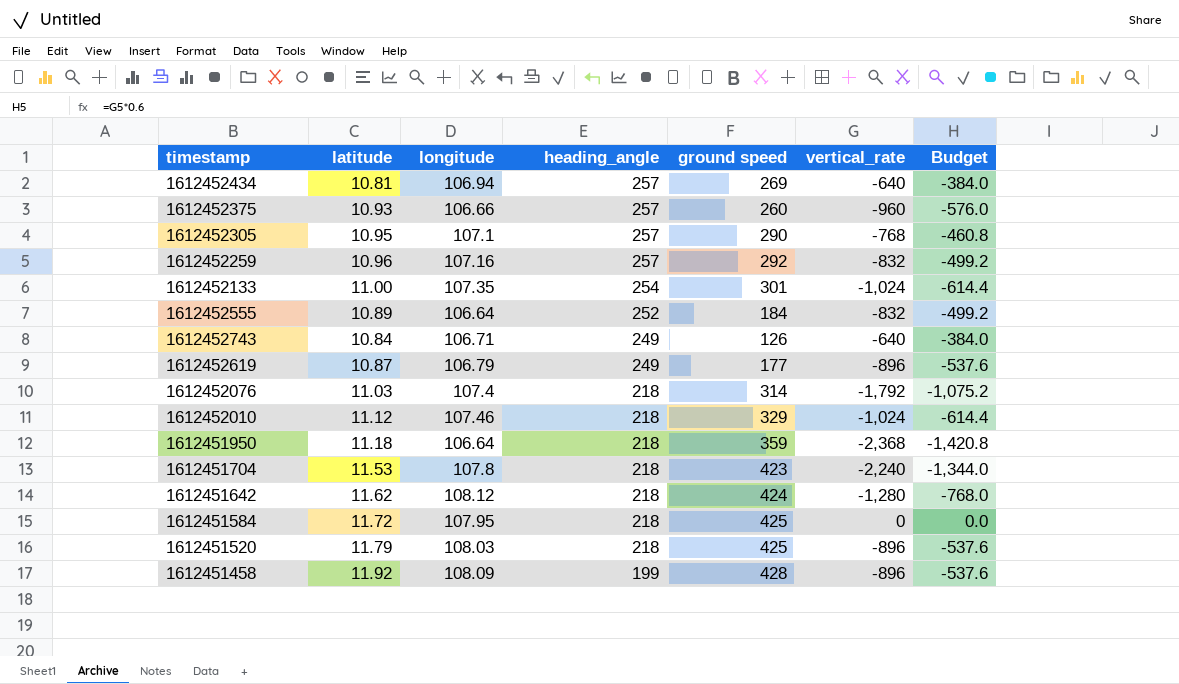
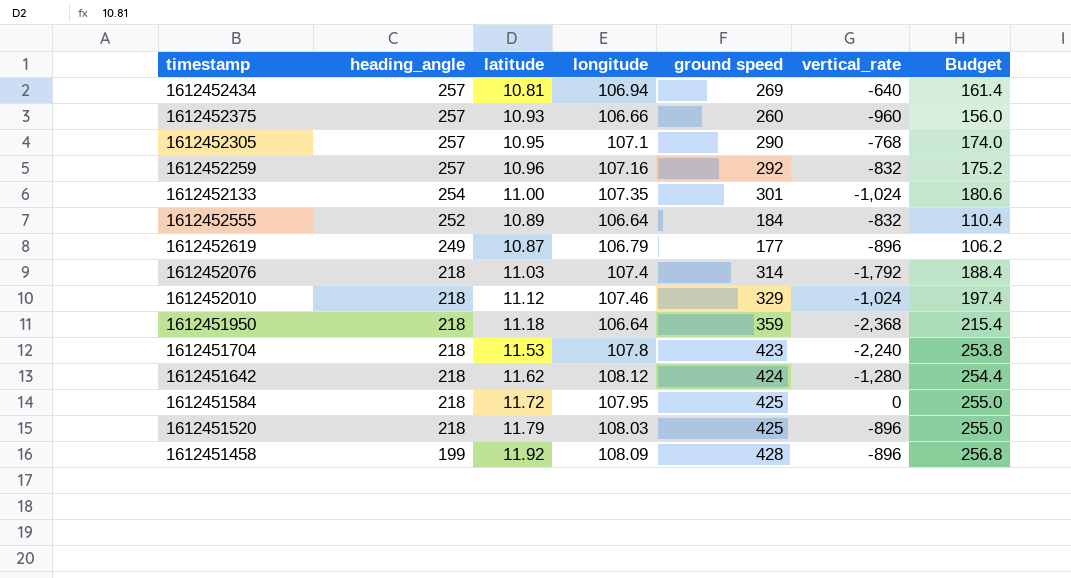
column heading_angle | position: 4 -> 2
column Budget | formula: [vertical_rate] * 0.6 -> [ground speed] * 0.6
row 1612452743: 10.84 | 106.71 | 249 | 126 | -640 | -384.0 -> none

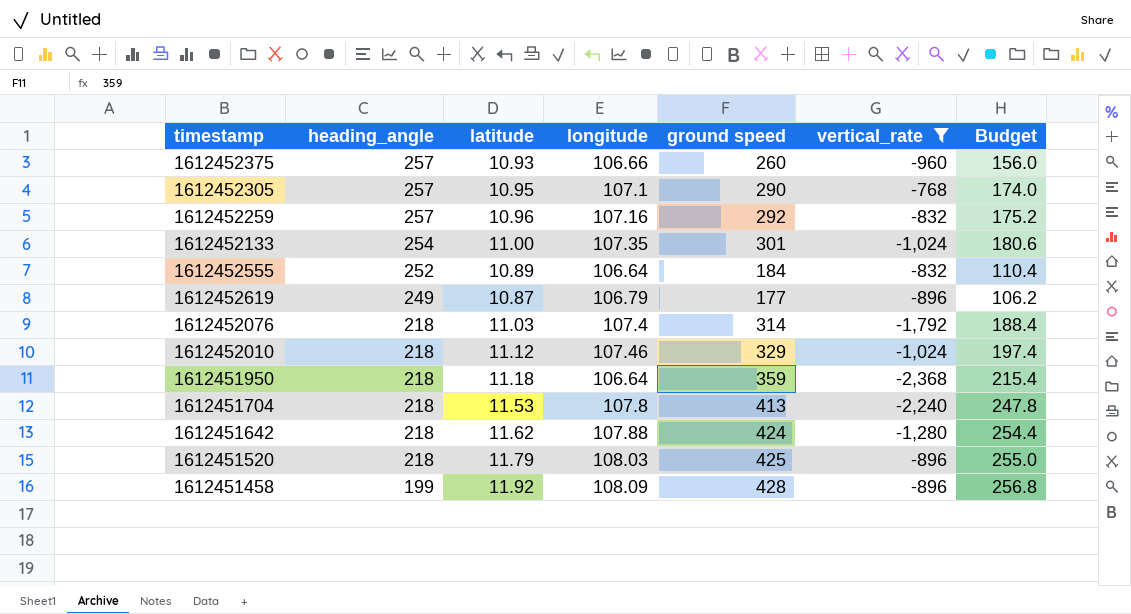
filter: none -> vertical_rate <= -768
1612451704 | ground speed: 423 -> 413
1612451704 | Budget: 253.8 -> 247.8
1612451642 | longitude: 108.12 -> 107.88

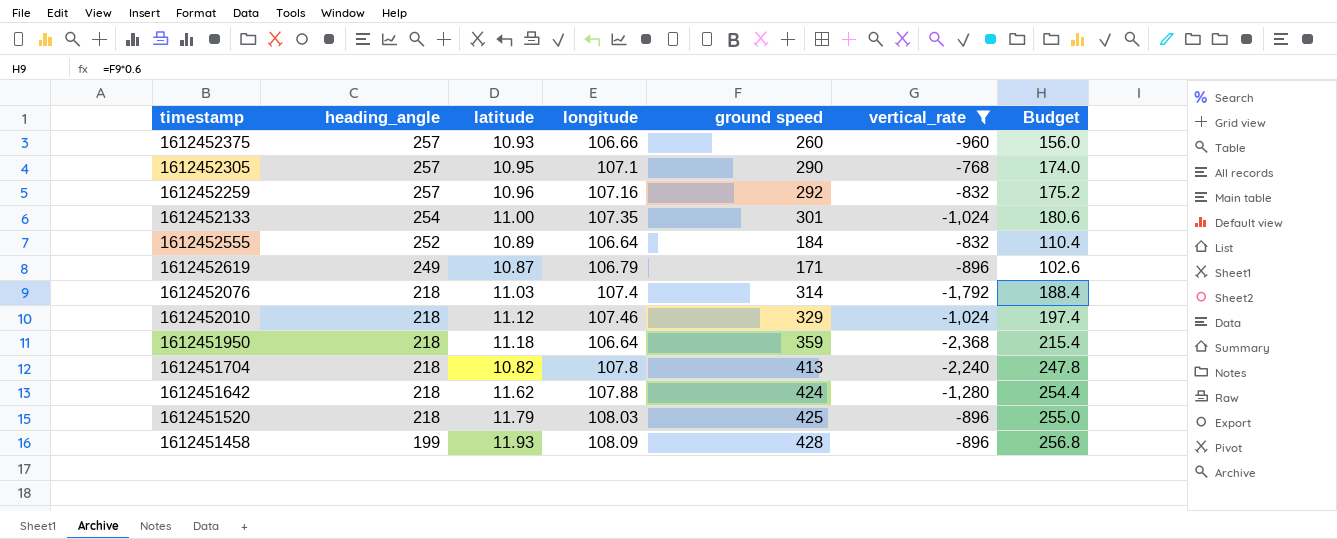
1612452619 | ground speed: 177 -> 171
1612452619 | Budget: 106.2 -> 102.6
1612451704 | latitude: 11.53 -> 10.82
1612451458 | latitude: 11.92 -> 11.93

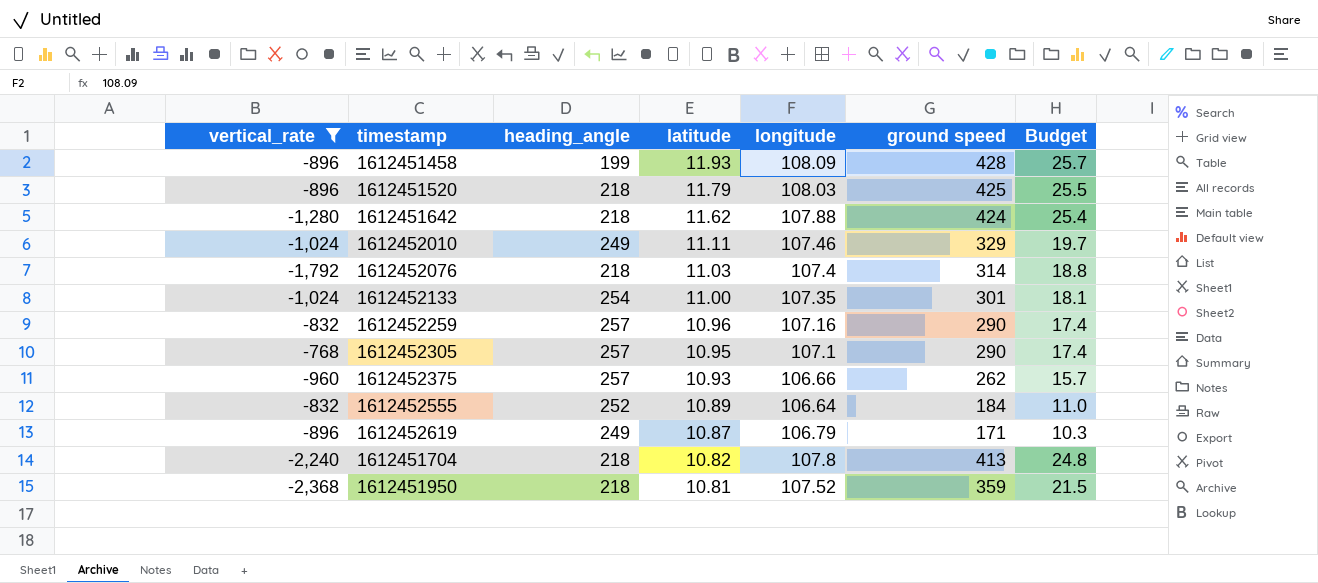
row order: heading_angle descending -> latitude descending
column vertical_rate | position: 6 -> 1
column Budget | formula: [ground speed] * 0.6 -> [ground speed] * 0.06
1612452010 | heading_angle: 218 -> 249
1612452010 | latitude: 11.12 -> 11.11
1612452259 | ground speed: 292 -> 290
1612452375 | ground speed: 260 -> 262
1612451950 | latitude: 11.18 -> 10.81
1612451950 | longitude: 106.64 -> 107.52

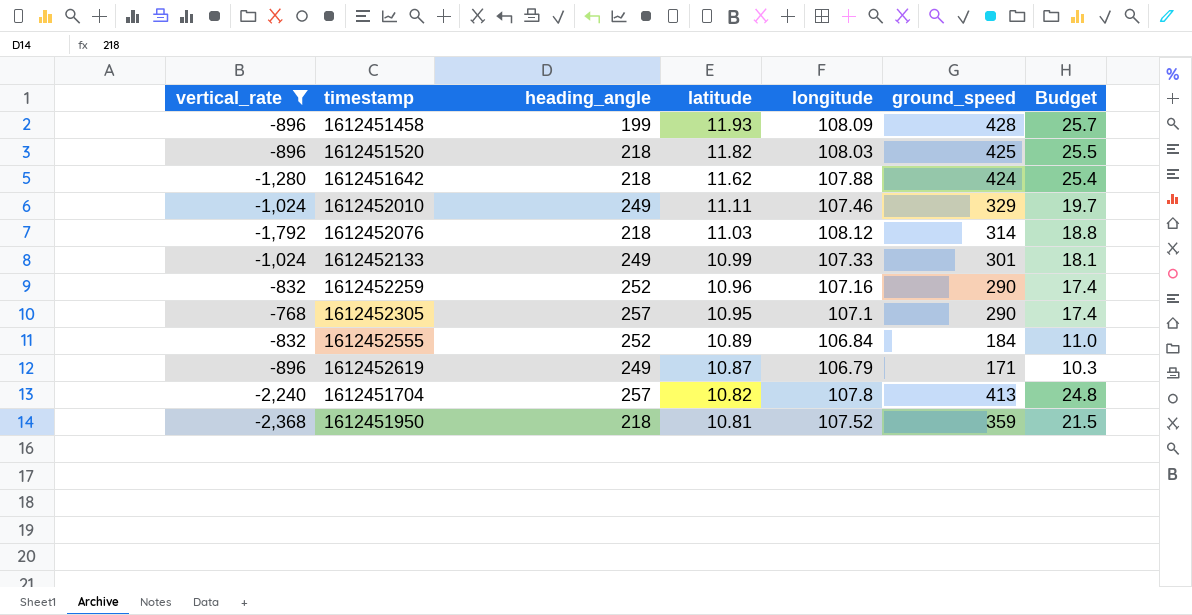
column name: ground speed -> ground_speed
row 1612452375: -960 | 257 | 10.93 | 106.66 | 262 | 15.7 -> none
1612451520 | latitude: 11.79 -> 11.82
1612452076 | longitude: 107.4 -> 108.12
1612452133 | heading_angle: 254 -> 249
1612452133 | latitude: 11.00 -> 10.99
1612452133 | longitude: 107.35 -> 107.33
1612452259 | heading_angle: 257 -> 252
1612452555 | longitude: 106.64 -> 106.84
1612451704 | heading_angle: 218 -> 257

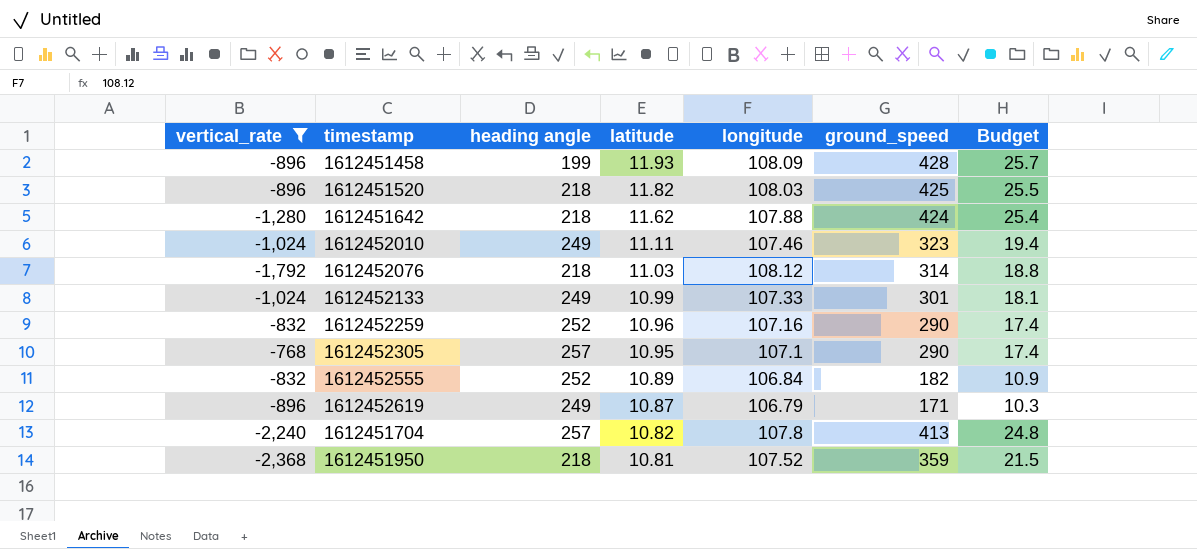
column name: heading_angle -> heading angle
1612452010 | ground_speed: 329 -> 323
1612452010 | Budget: 19.7 -> 19.4
1612452555 | ground_speed: 184 -> 182
1612452555 | Budget: 11.0 -> 10.9

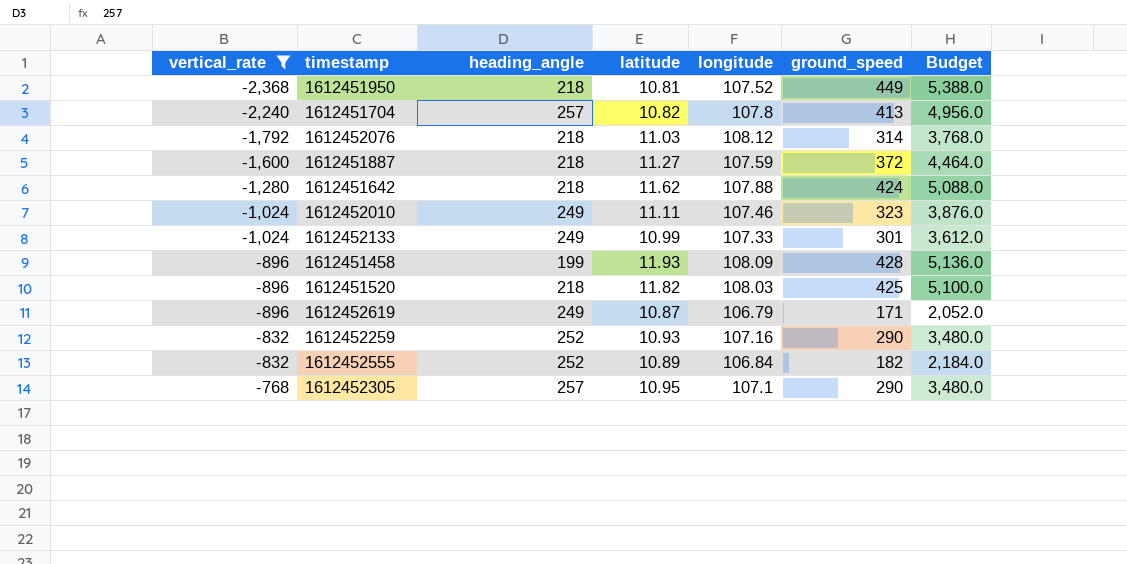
row order: latitude descending -> vertical_rate ascending
column name: heading angle -> heading_angle
column Budget | formula: [ground_speed] * 0.06 -> [ground_speed] * 12
1612451950 | ground_speed: 359 -> 449
row 1612451887: none -> -1,600 | 218 | 11.27 | 107.59 | 372 | 4,464.0
1612452259 | latitude: 10.96 -> 10.93

